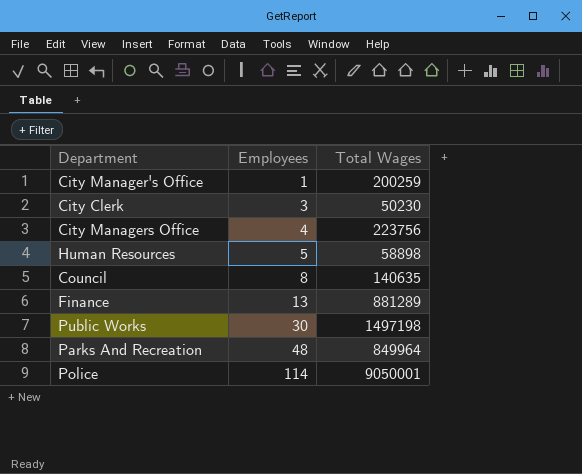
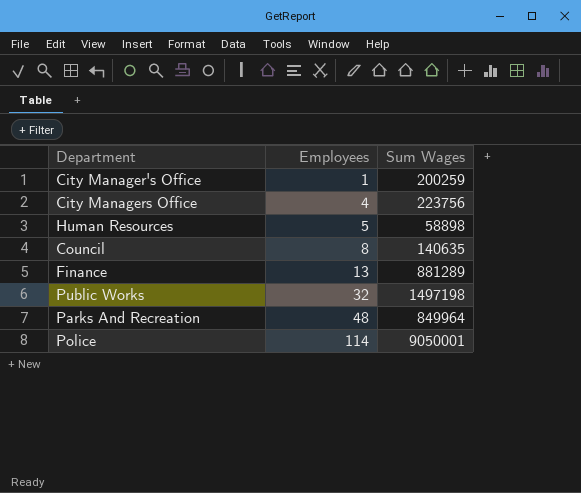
column name: Total Wages -> Sum Wages
row City Clerk: 3 | 50230 -> none
Public Works | Employees: 30 -> 32

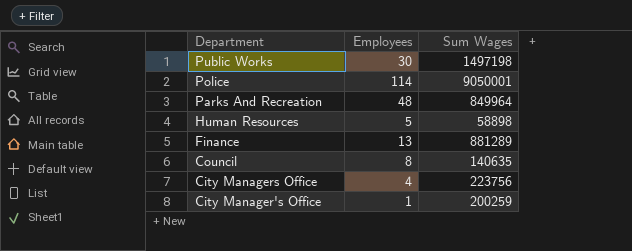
row order: Employees ascending -> Department descending
Public Works | Employees: 32 -> 30

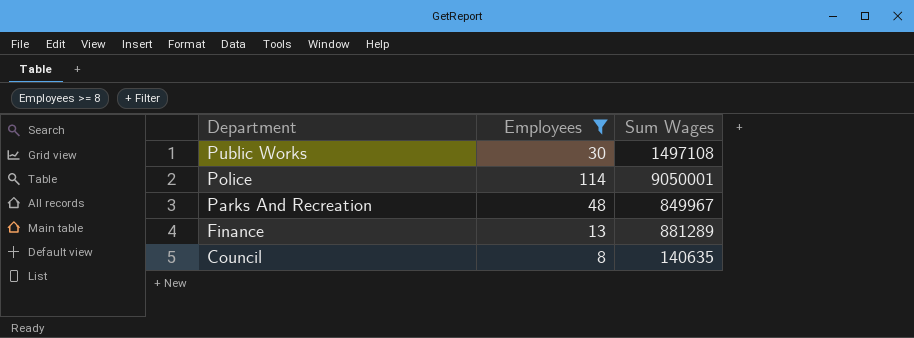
filter: none -> Employees >= 8
Public Works | Sum Wages: 1497198 -> 1497108
Parks And Recreation | Sum Wages: 849964 -> 849967

